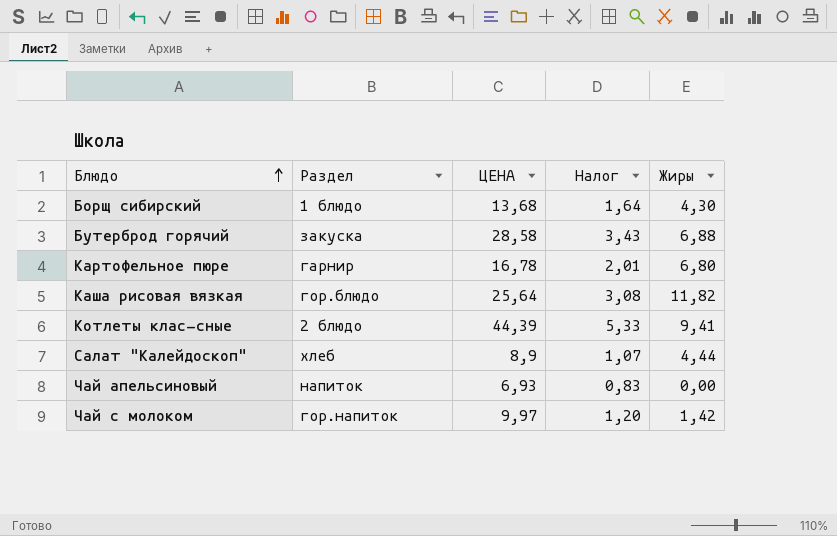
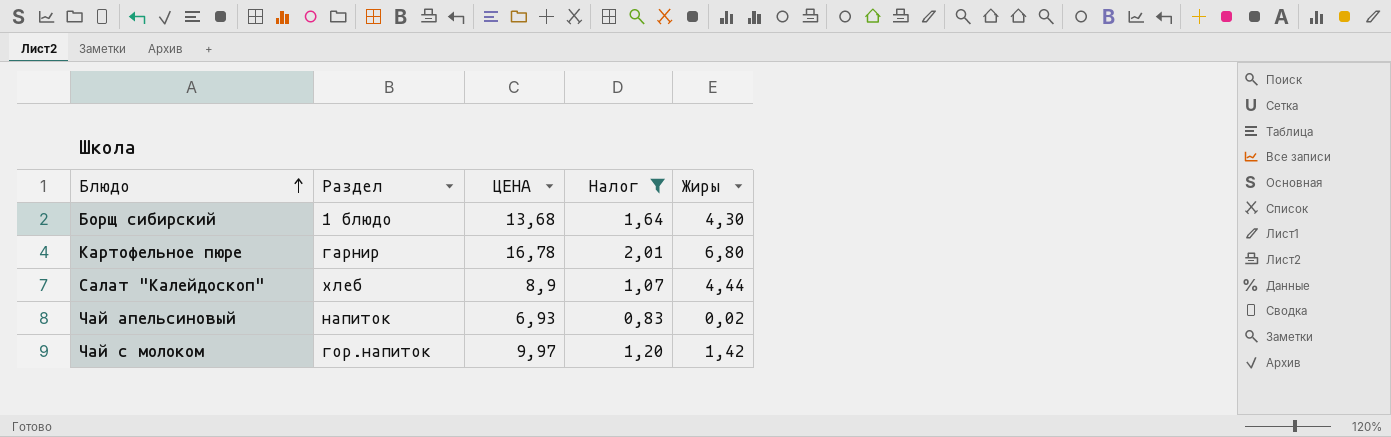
filter: none -> Налог <= 2,01
Чай апельсиновый | Жиры: 0,00 -> 0,02

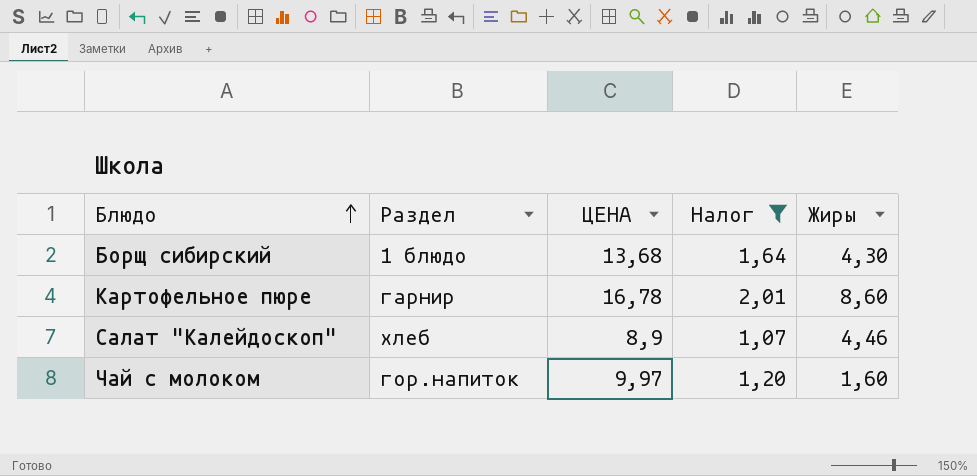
row Чай апельсиновый: напиток | 6,93 | 0,83 | 0,02 -> none
Картофельное пюре | Жиры: 6,80 -> 8,60
Салат "Калейдоскоп" | Жиры: 4,44 -> 4,46
Чай с молоком | Жиры: 1,42 -> 1,60

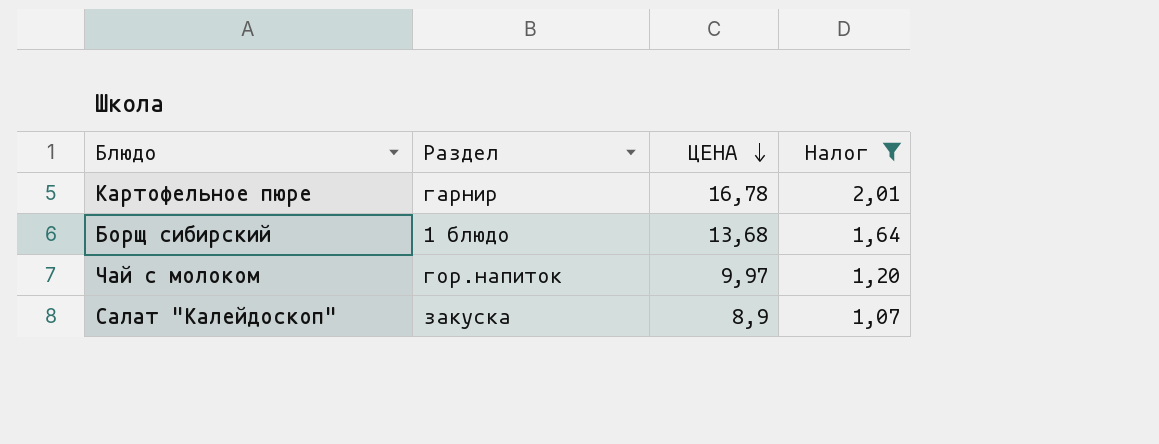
row order: Блюдо ascending -> ЦЕНА descending
column Жиры | position: 5 -> none
Салат "Калейдоскоп" | Раздел: хлеб -> закуска

